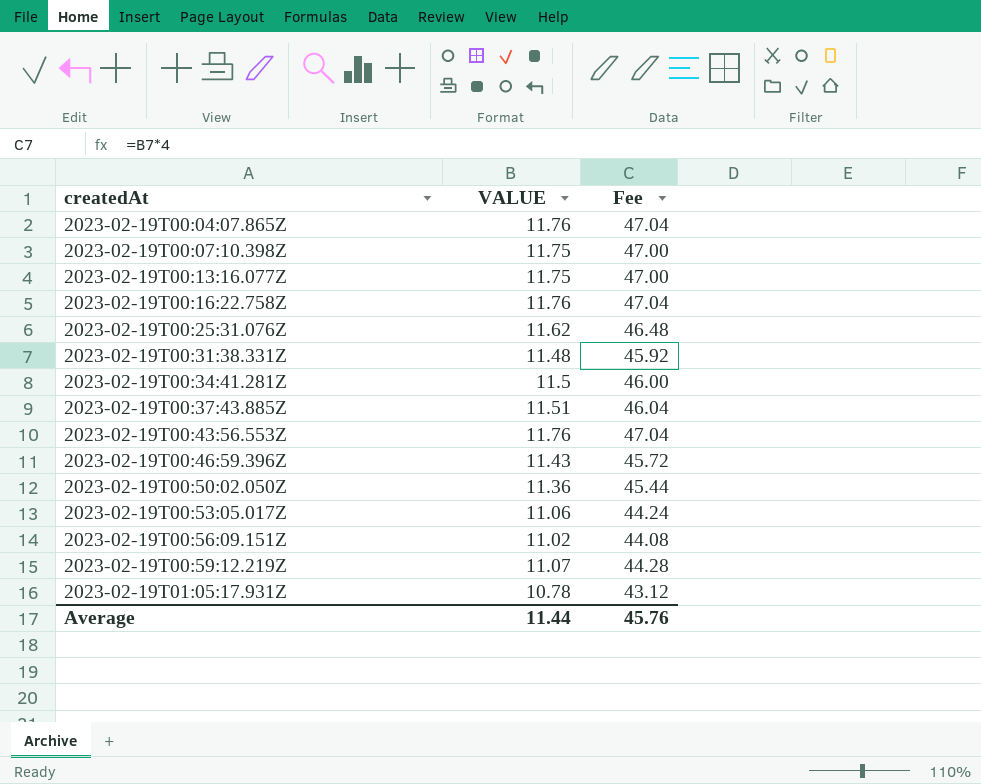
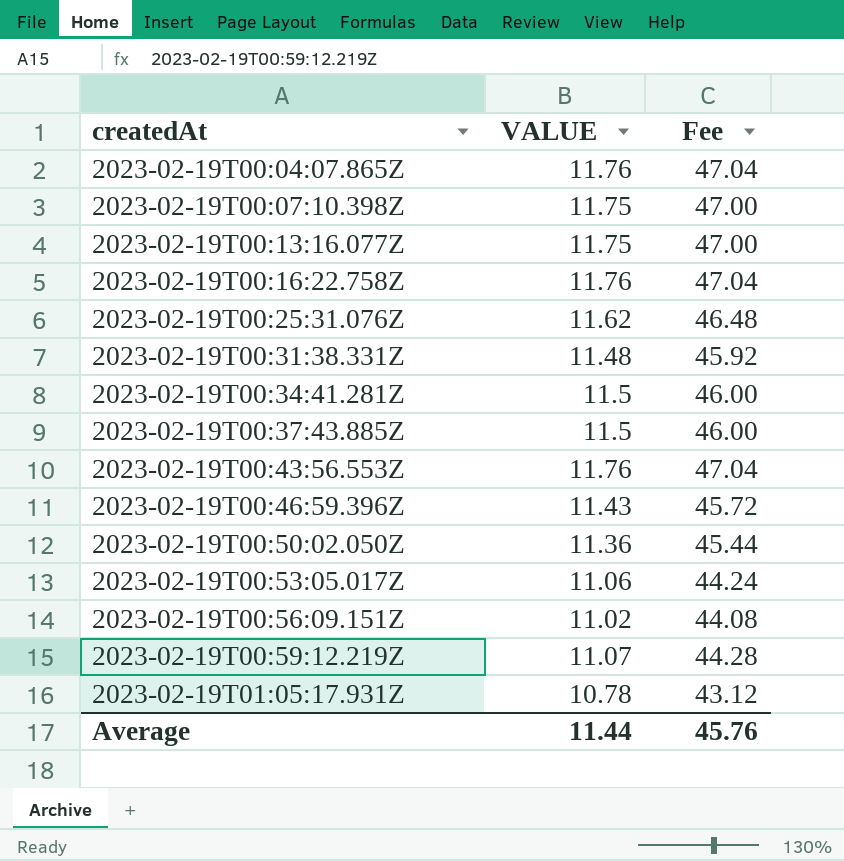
2023-02-19T00:37:43.885Z | VALUE: 11.51 -> 11.5
2023-02-19T00:37:43.885Z | Fee: 46.04 -> 46.00

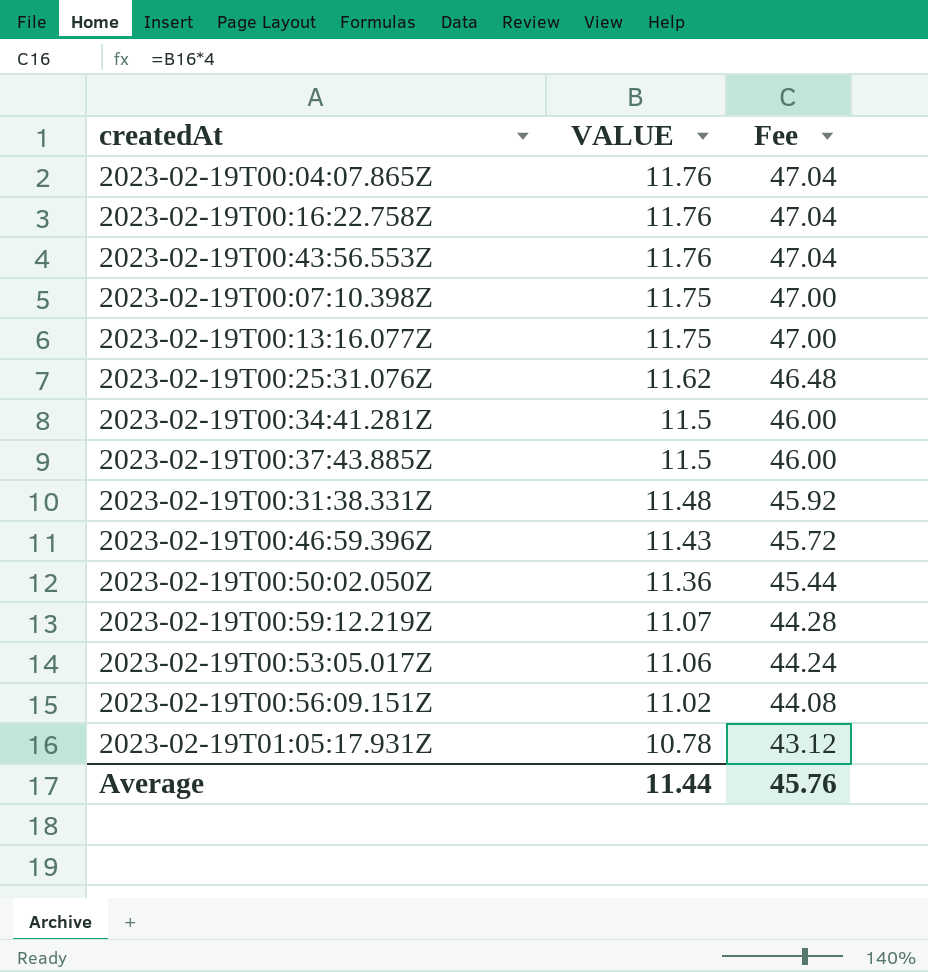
row order: createdAt ascending -> VALUE descending

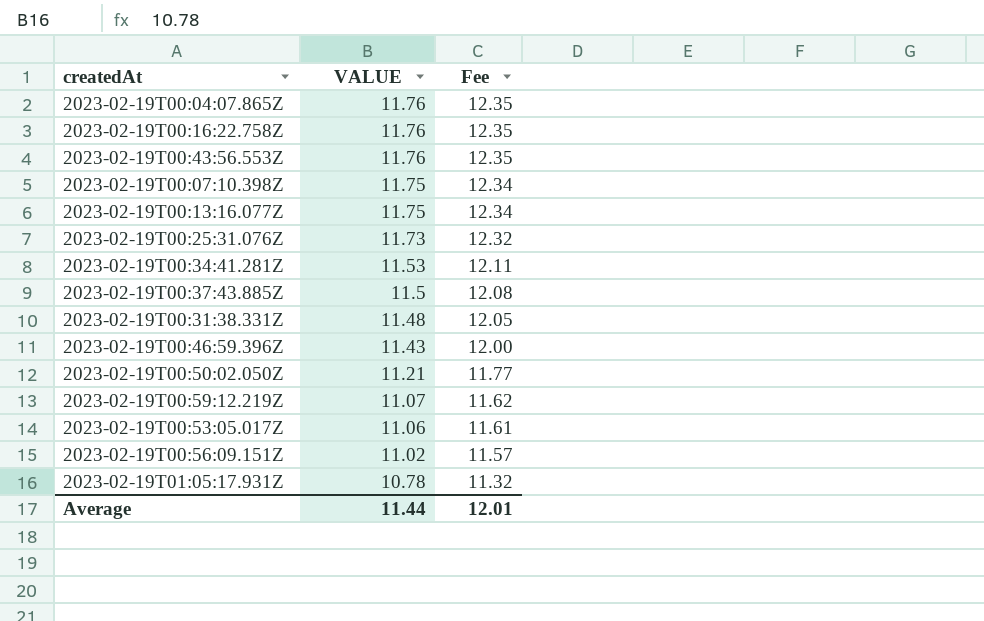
column Fee | formula: [VALUE] * 4 -> [VALUE] * 1.05
2023-02-19T00:25:31.076Z | VALUE: 11.62 -> 11.73
2023-02-19T00:34:41.281Z | VALUE: 11.5 -> 11.53
2023-02-19T00:50:02.050Z | VALUE: 11.36 -> 11.21
Average | Fee: 45.76 -> 12.01

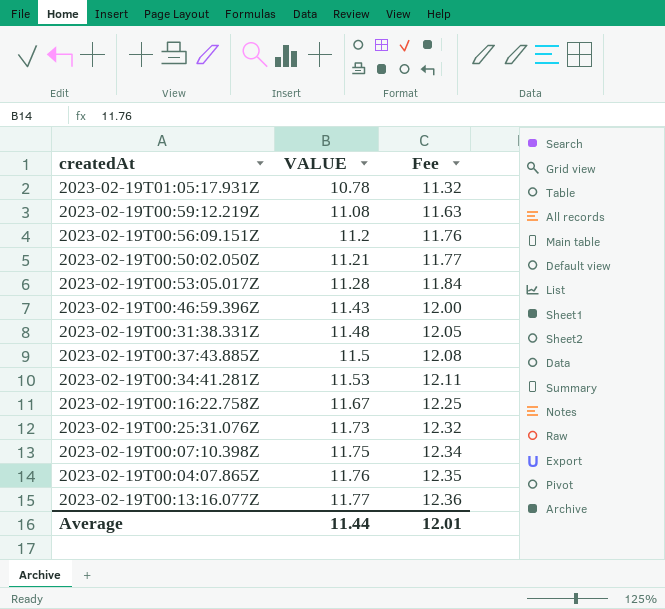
row order: VALUE descending -> VALUE ascending
row 2023-02-19T00:43:56.553Z: 11.76 | 12.35 -> none
2023-02-19T00:59:12.219Z | VALUE: 11.07 -> 11.08
2023-02-19T00:59:12.219Z | Fee: 11.62 -> 11.63
2023-02-19T00:56:09.151Z | VALUE: 11.02 -> 11.2
2023-02-19T00:56:09.151Z | Fee: 11.57 -> 11.76
2023-02-19T00:53:05.017Z | VALUE: 11.06 -> 11.28
2023-02-19T00:53:05.017Z | Fee: 11.61 -> 11.84
2023-02-19T00:16:22.758Z | VALUE: 11.76 -> 11.67
2023-02-19T00:16:22.758Z | Fee: 12.35 -> 12.25
2023-02-19T00:13:16.077Z | VALUE: 11.75 -> 11.77
2023-02-19T00:13:16.077Z | Fee: 12.34 -> 12.36

